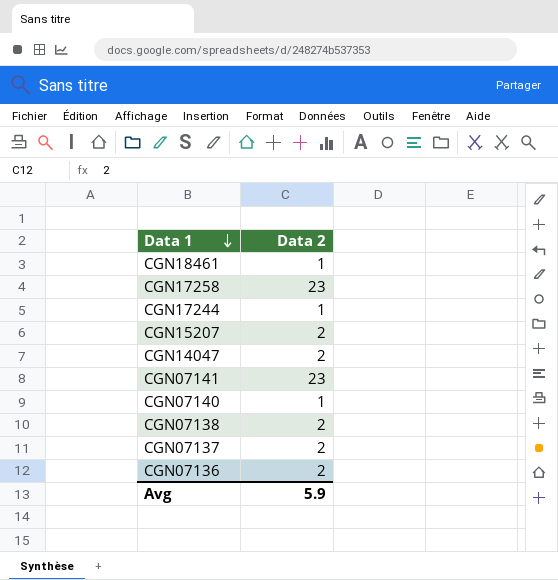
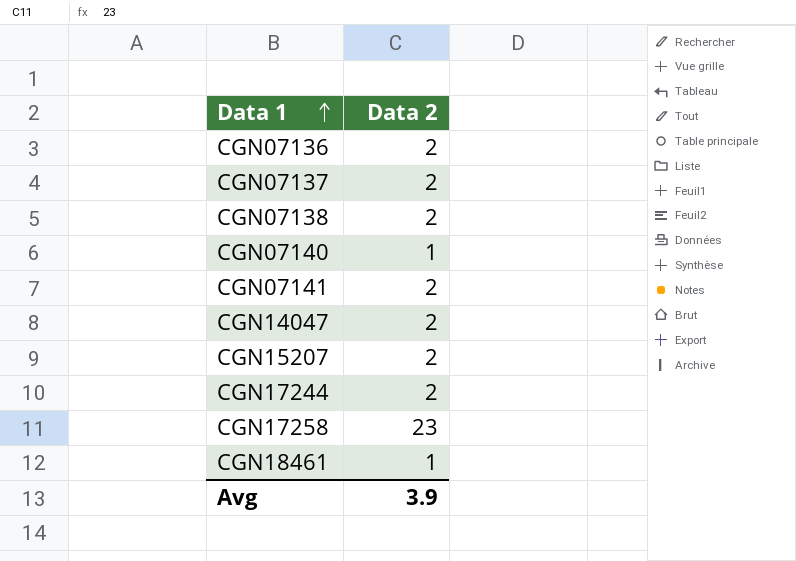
row order: Data 1 descending -> Data 1 ascending
CGN07141 | Data 2: 23 -> 2
CGN17244 | Data 2: 1 -> 2
Avg | Data 2: 5.9 -> 3.9

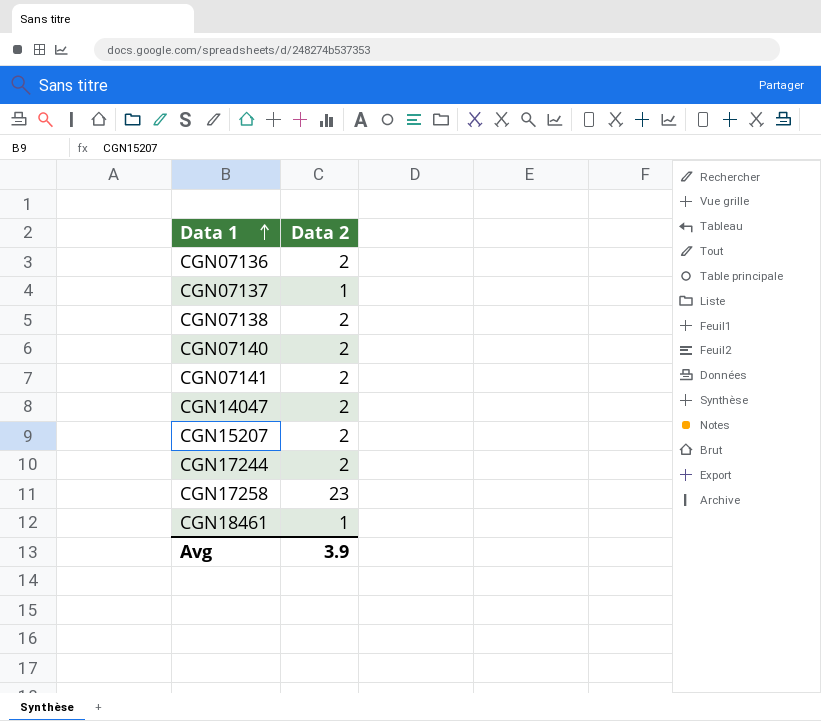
CGN07137 | Data 2: 2 -> 1
CGN07140 | Data 2: 1 -> 2

